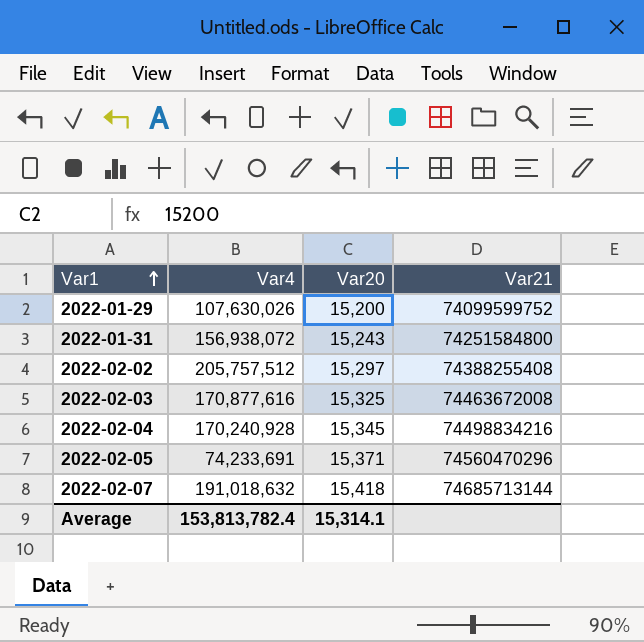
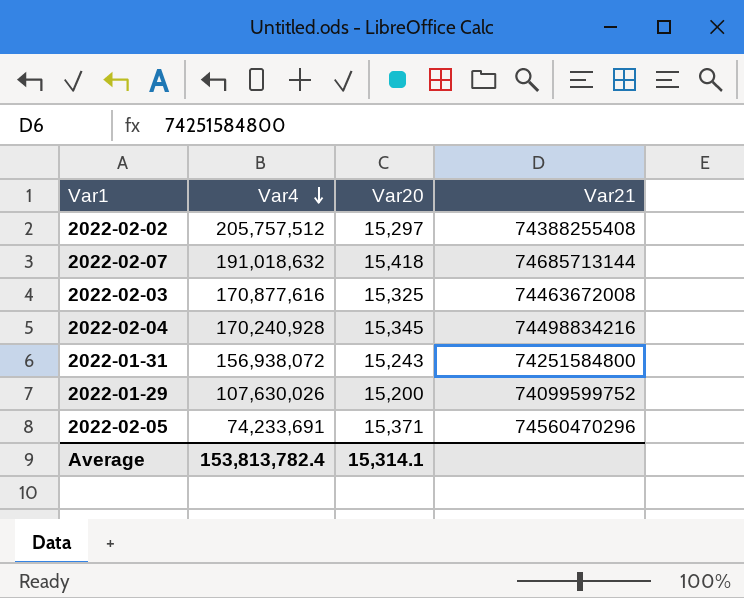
row order: Var1 ascending -> Var4 descending

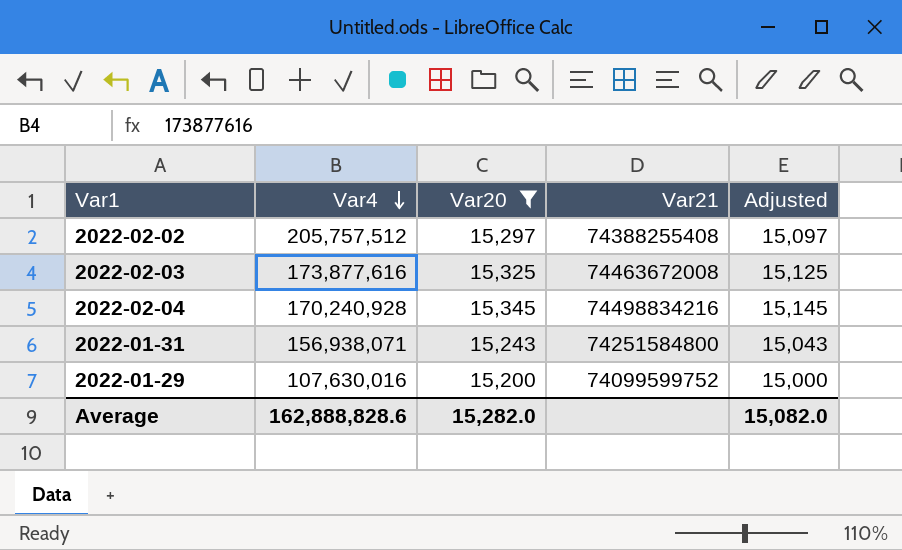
filter: none -> Var20 <= 15,345
column Adjusted | formula: none -> [Var20] - 200
2022-02-03 | Var4: 170,877,616 -> 173,877,616
2022-01-31 | Var4: 156,938,072 -> 156,938,071
2022-01-29 | Var4: 107,630,026 -> 107,630,016
Average | Var4: 153,813,782.4 -> 162,888,828.6
Average | Var20: 15,314.1 -> 15,282.0

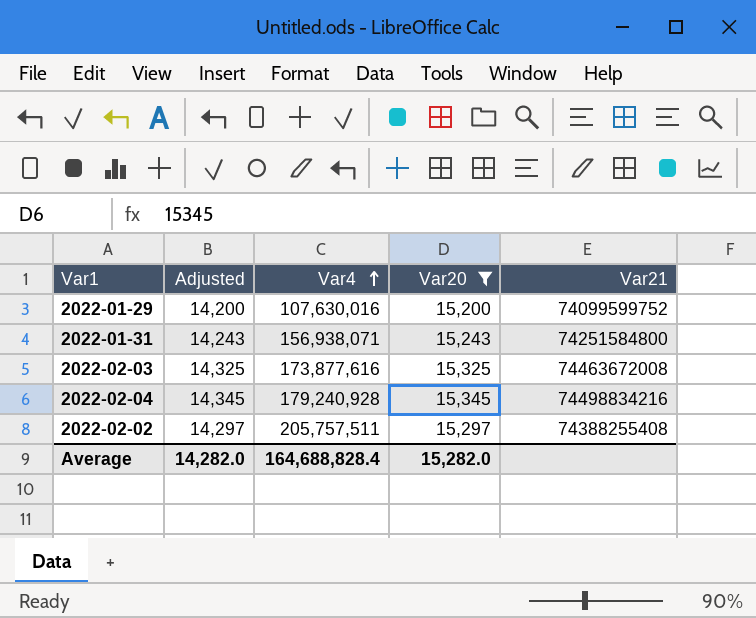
row order: Var4 descending -> Var4 ascending
column Adjusted | formula: [Var20] - 200 -> [Var20] - 1000
column Adjusted | position: 5 -> 2
2022-02-04 | Var4: 170,240,928 -> 179,240,928
2022-02-02 | Var4: 205,757,512 -> 205,757,511
Average | Adjusted: 15,082.0 -> 14,282.0
Average | Var4: 162,888,828.6 -> 164,688,828.4

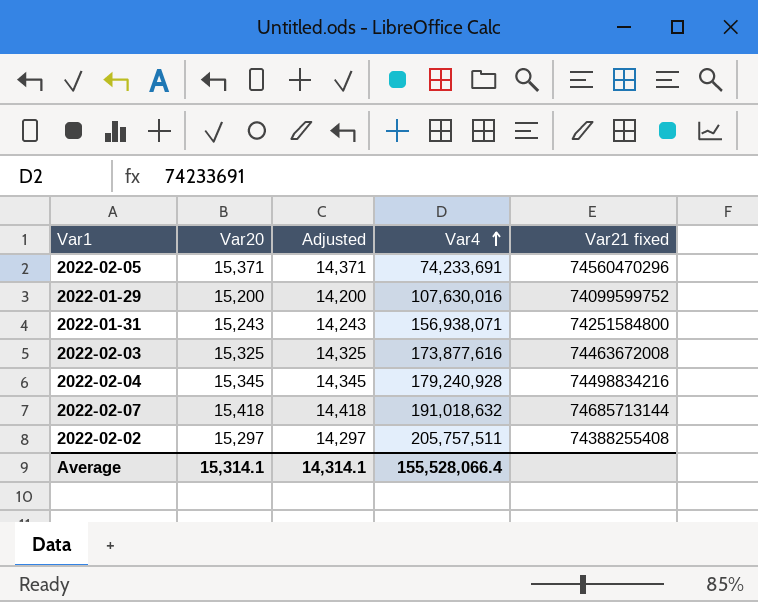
filter: Var20 <= 15,345 -> none
column Var20 | position: 4 -> 2
column name: Var21 -> Var21 fixed
Average | Var20: 15,282.0 -> 15,314.1
Average | Adjusted: 14,282.0 -> 14,314.1
Average | Var4: 164,688,828.4 -> 155,528,066.4

